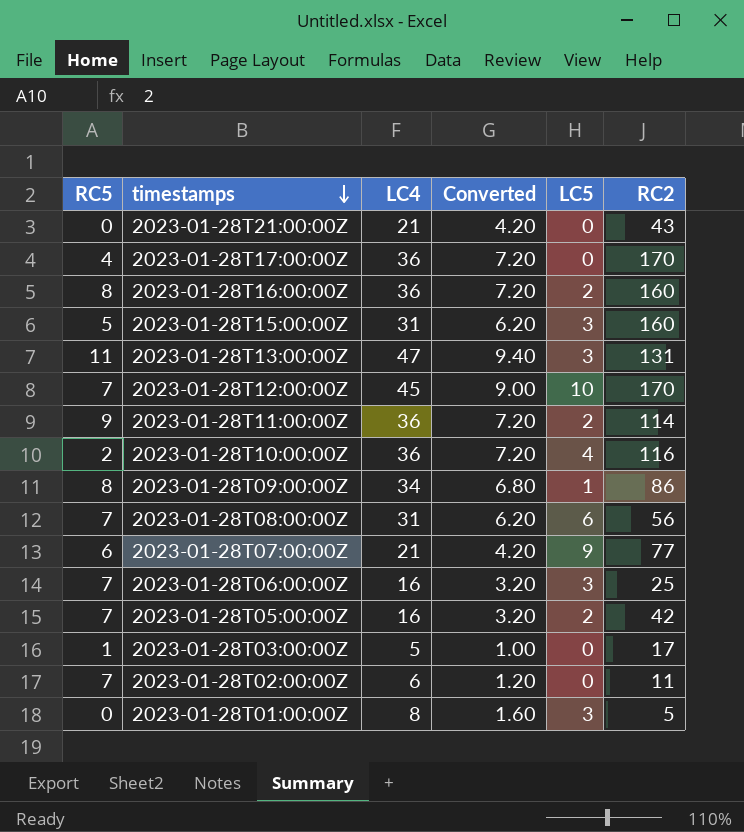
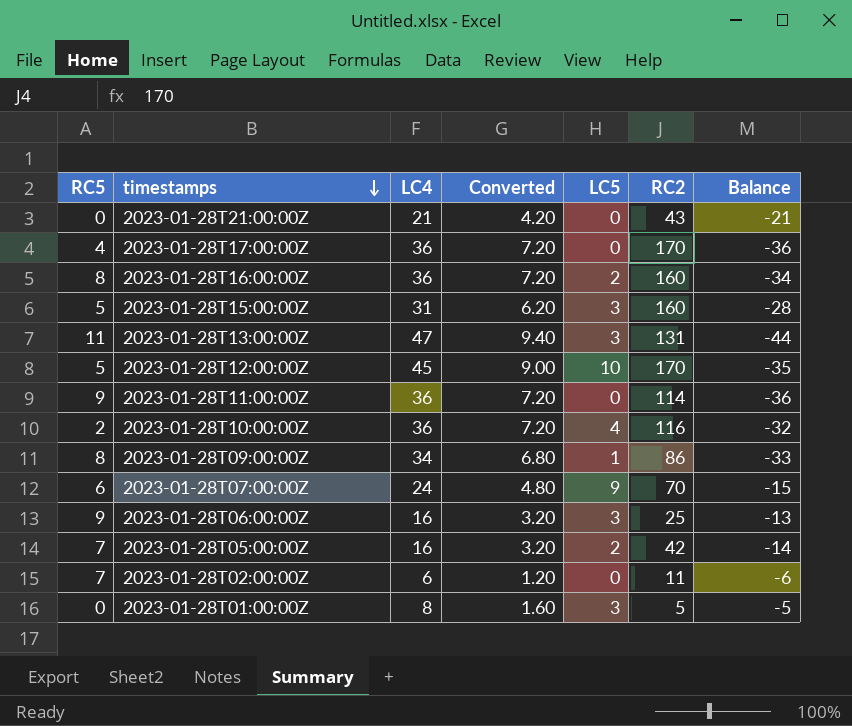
column Balance | formula: none -> [LC5] - [LC4]
row 2023-01-28T08:00:00Z: 7 | 31 | 6.20 | 6 | 56 -> none
row 2023-01-28T03:00:00Z: 1 | 5 | 1.00 | 0 | 17 -> none
2023-01-28T12:00:00Z | RC5: 7 -> 5
2023-01-28T11:00:00Z | LC5: 2 -> 0
2023-01-28T07:00:00Z | LC4: 21 -> 24
2023-01-28T07:00:00Z | Converted: 4.20 -> 4.80
2023-01-28T07:00:00Z | RC2: 77 -> 70
2023-01-28T06:00:00Z | RC5: 7 -> 9

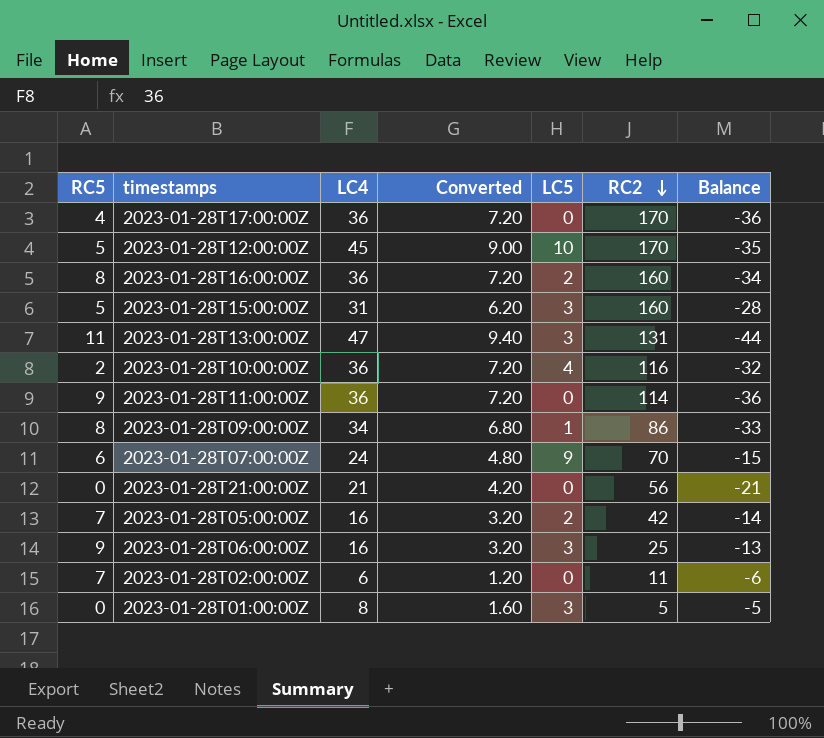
row order: timestamps descending -> RC2 descending
2023-01-28T21:00:00Z | RC2: 43 -> 56

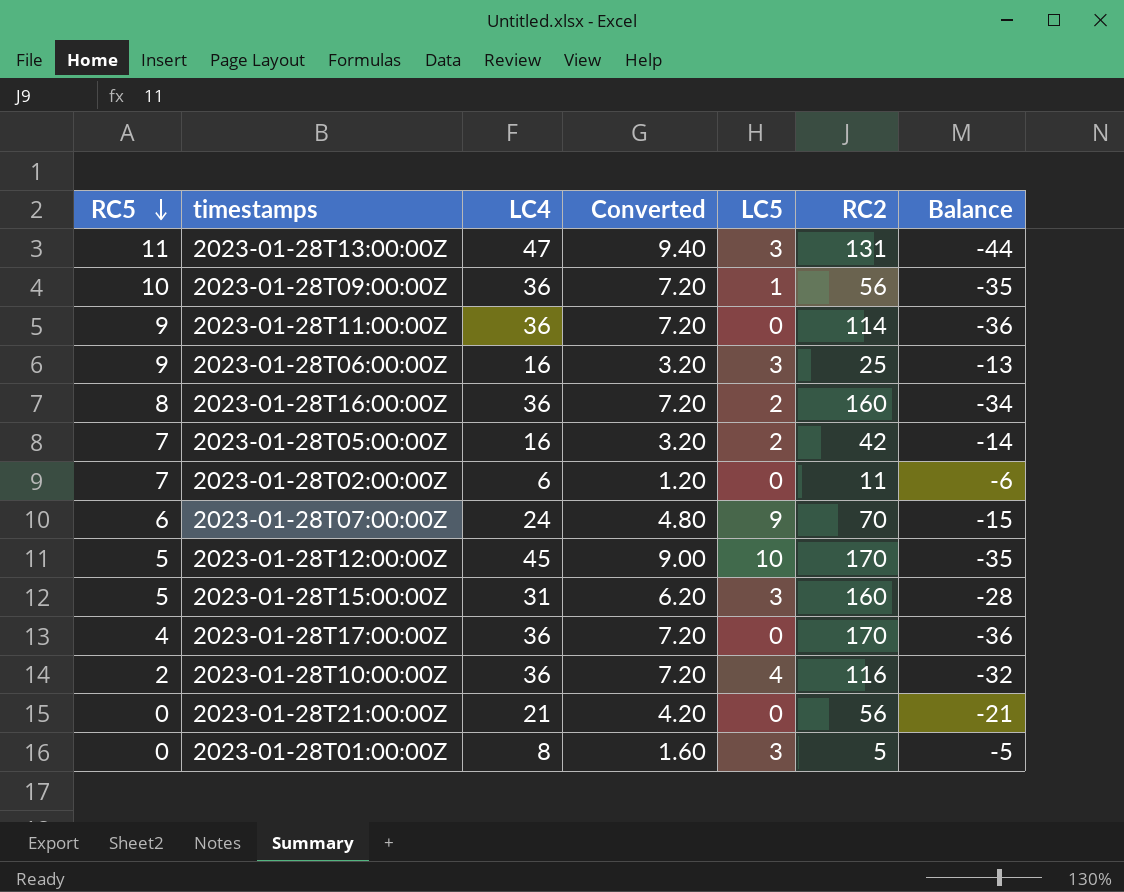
row order: RC2 descending -> RC5 descending
2023-01-28T09:00:00Z | RC5: 8 -> 10
2023-01-28T09:00:00Z | LC4: 34 -> 36
2023-01-28T09:00:00Z | Converted: 6.80 -> 7.20
2023-01-28T09:00:00Z | RC2: 86 -> 56
2023-01-28T09:00:00Z | Balance: -33 -> -35

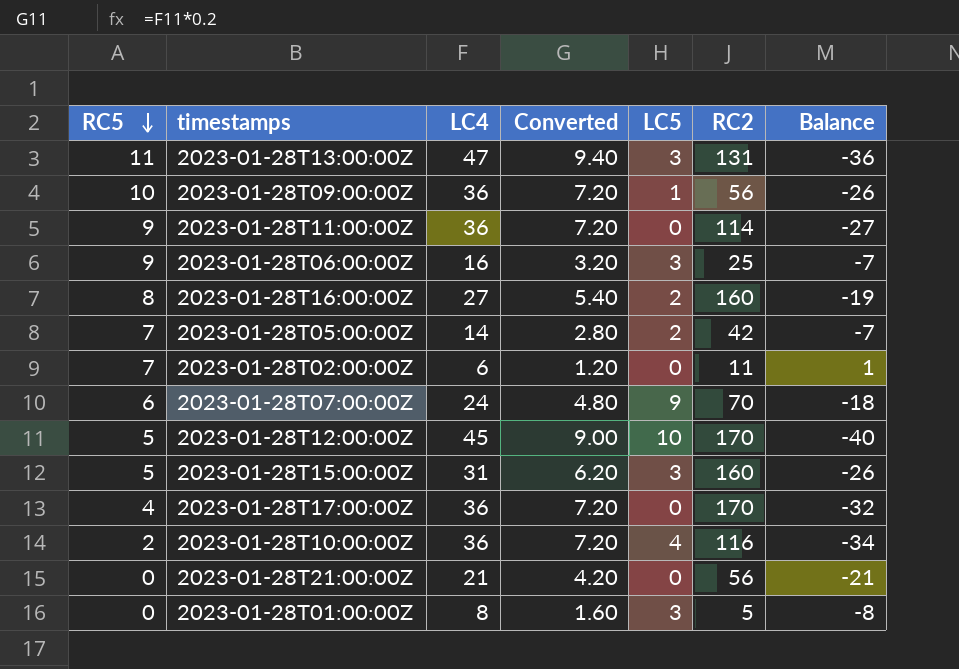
column Balance | formula: [LC5] - [LC4] -> [RC5] - [LC4]
2023-01-28T16:00:00Z | LC4: 36 -> 27
2023-01-28T16:00:00Z | Converted: 7.20 -> 5.40
2023-01-28T05:00:00Z | LC4: 16 -> 14
2023-01-28T05:00:00Z | Converted: 3.20 -> 2.80

